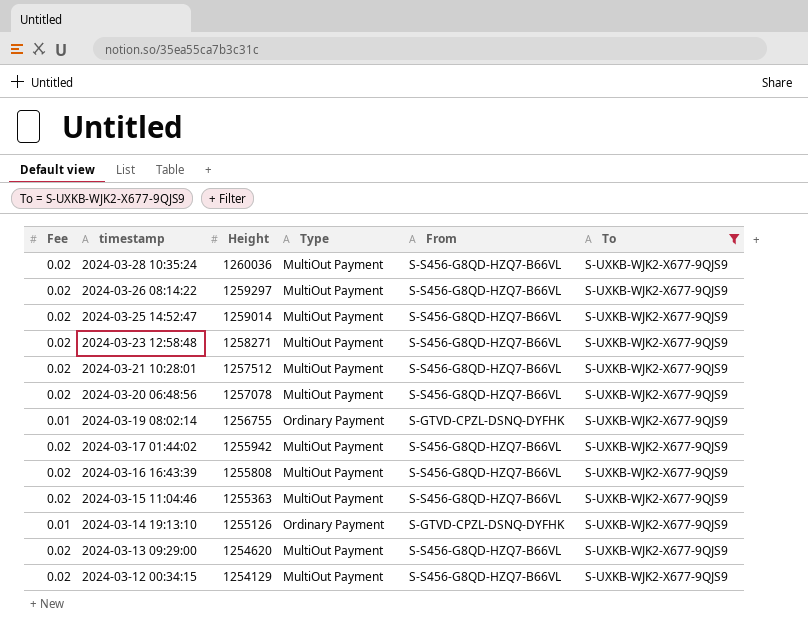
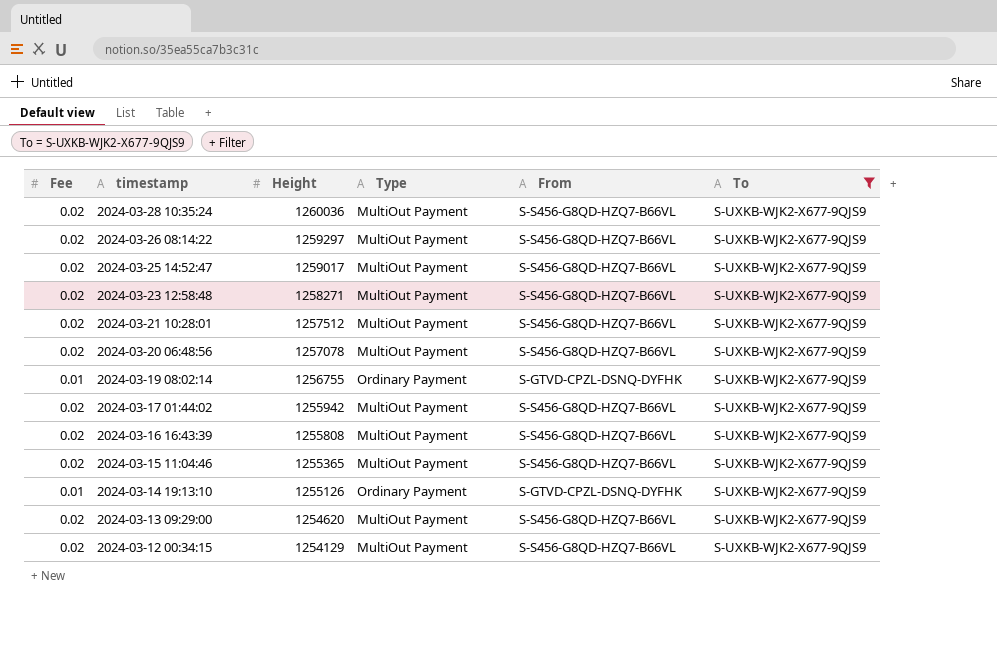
2024-03-25 14:52:47 | Height: 1259014 -> 1259017
2024-03-15 11:04:46 | Height: 1255363 -> 1255365

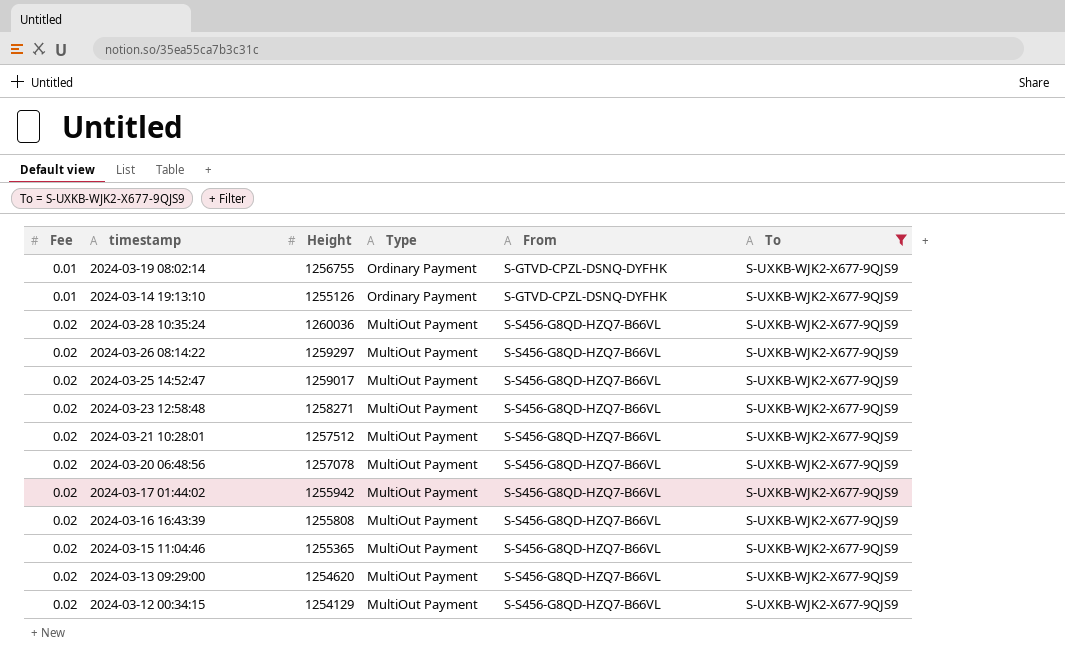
row order: timestamp descending -> Fee ascending

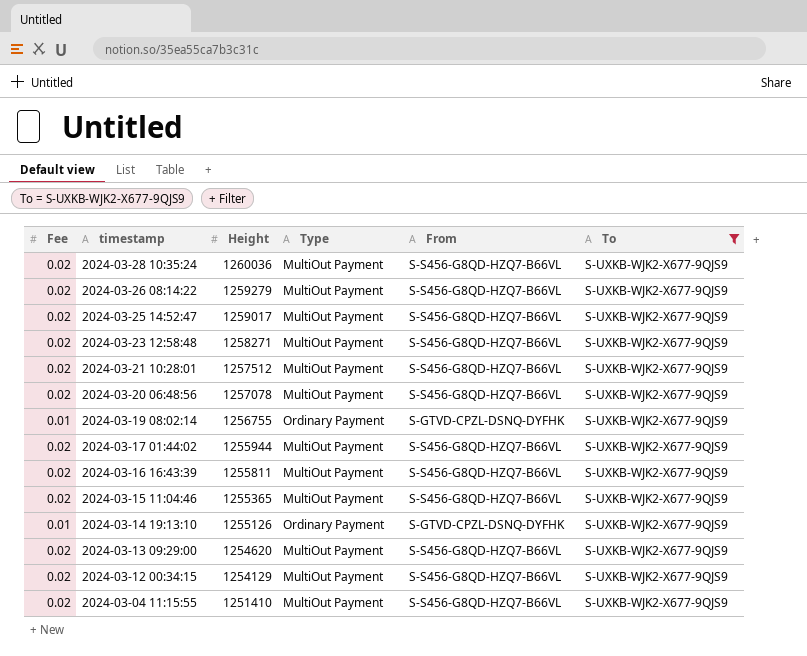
row order: Fee ascending -> timestamp descending
2024-03-26 08:14:22 | Height: 1259297 -> 1259279
2024-03-17 01:44:02 | Height: 1255942 -> 1255944
2024-03-16 16:43:39 | Height: 1255808 -> 1255811
row 2024-03-04 11:15:55: none -> 0.02 | 1251410 | MultiOut Payment | S-S456-G8QD-HZQ7-B66VL | S-UXKB-WJK2-X677-9QJS9

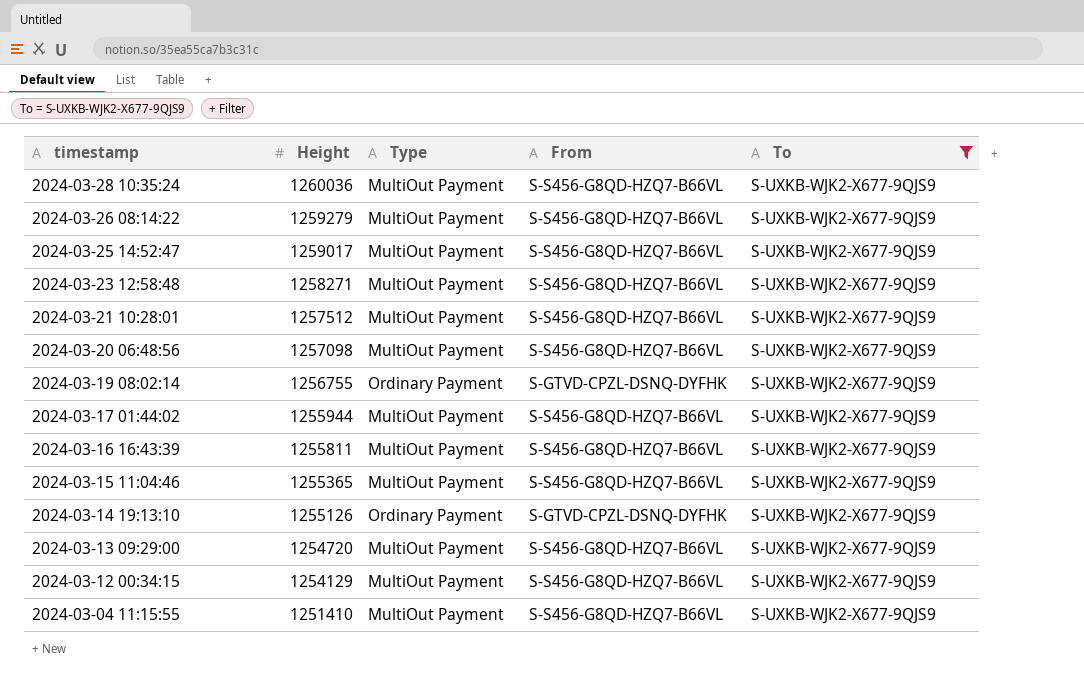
column Fee | position: 1 -> none
2024-03-20 06:48:56 | Height: 1257078 -> 1257098
2024-03-13 09:29:00 | Height: 1254620 -> 1254720

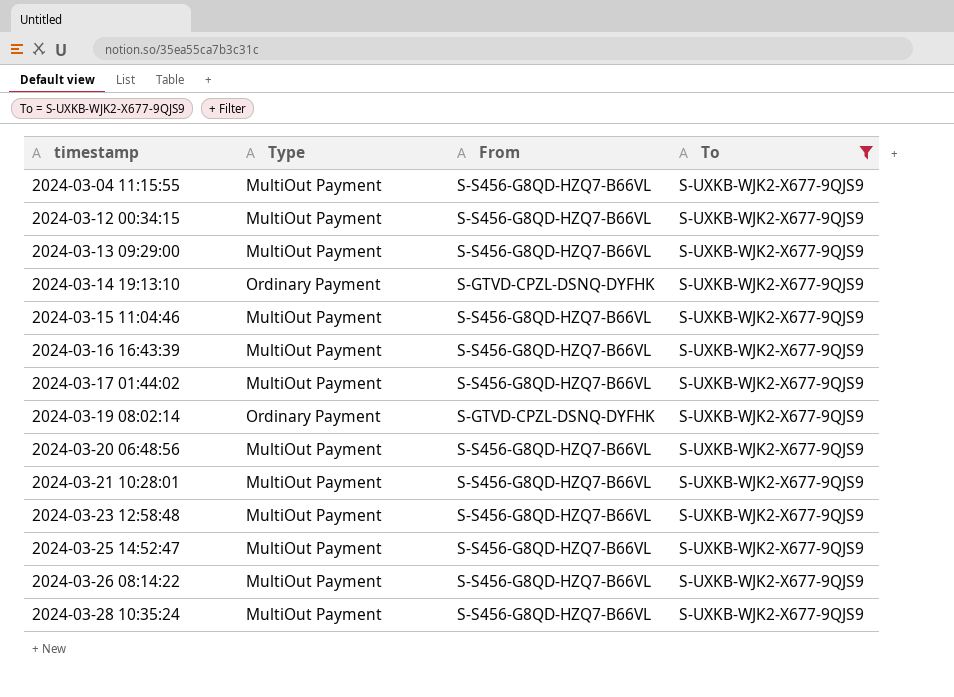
row order: timestamp descending -> timestamp ascending
column Height | position: 2 -> none

